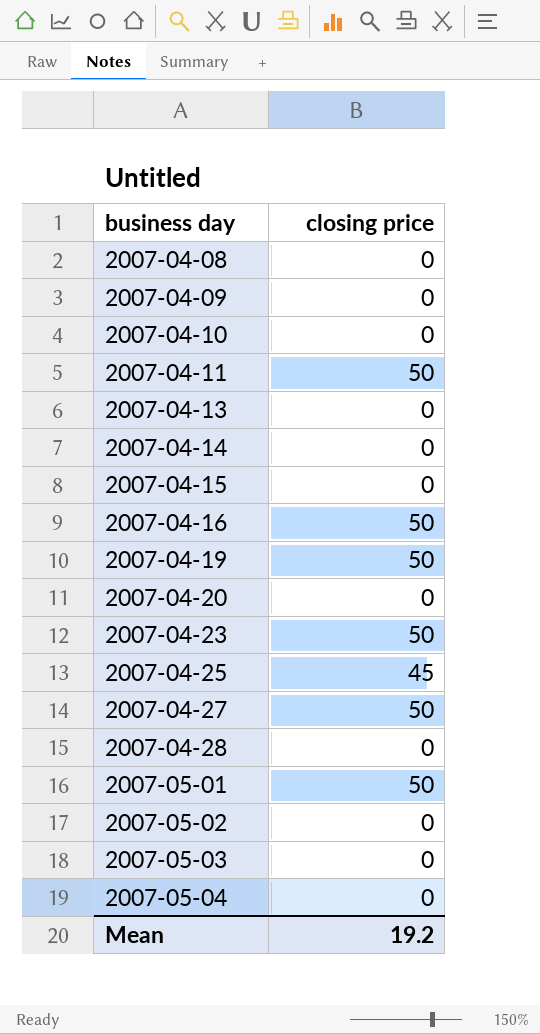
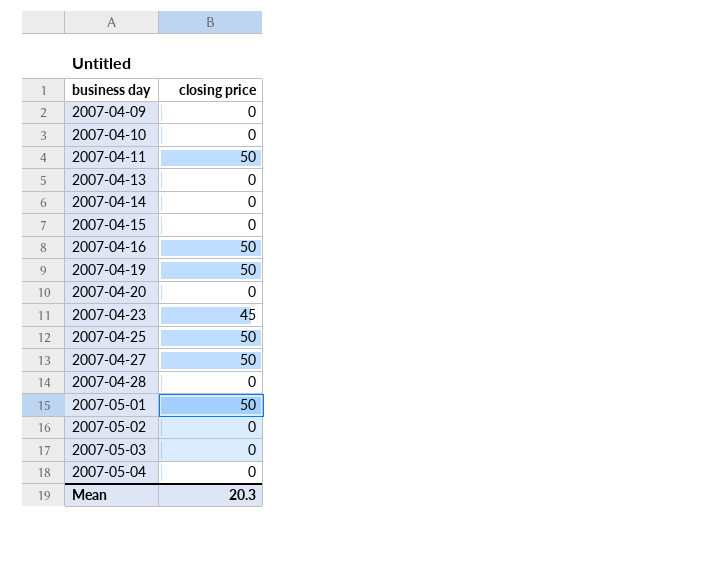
row 2007-04-08: 0 -> none
2007-04-23 | closing price: 50 -> 45
2007-04-25 | closing price: 45 -> 50
Mean | closing price: 19.2 -> 20.3

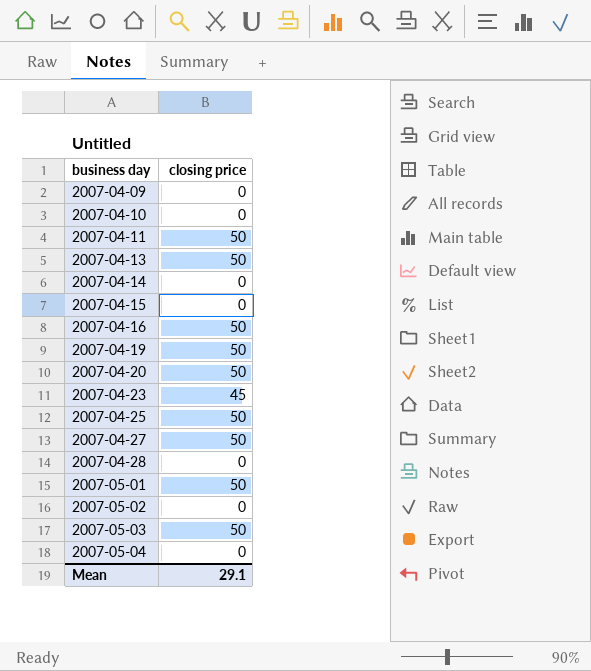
2007-04-13 | closing price: 0 -> 50
2007-04-20 | closing price: 0 -> 50
2007-05-03 | closing price: 0 -> 50
Mean | closing price: 20.3 -> 29.1

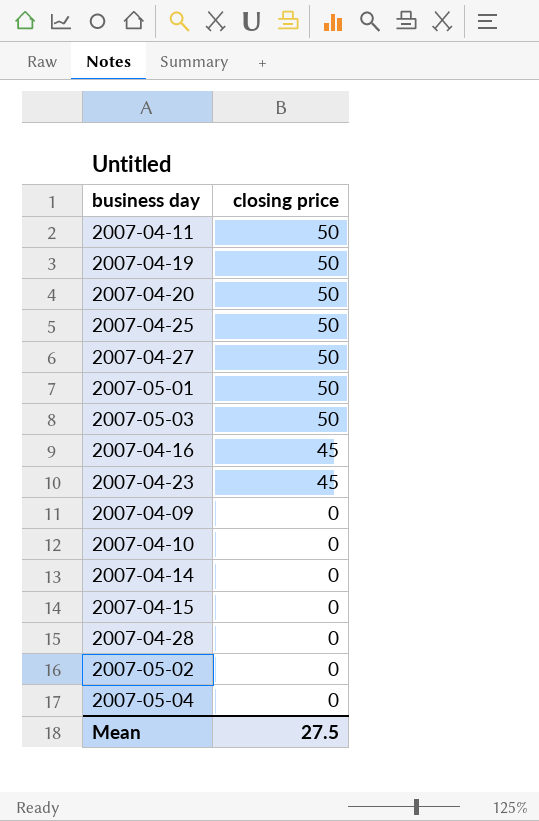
row order: business day ascending -> closing price descending
row 2007-04-13: 50 -> none
2007-04-16 | closing price: 50 -> 45
Mean | closing price: 29.1 -> 27.5

